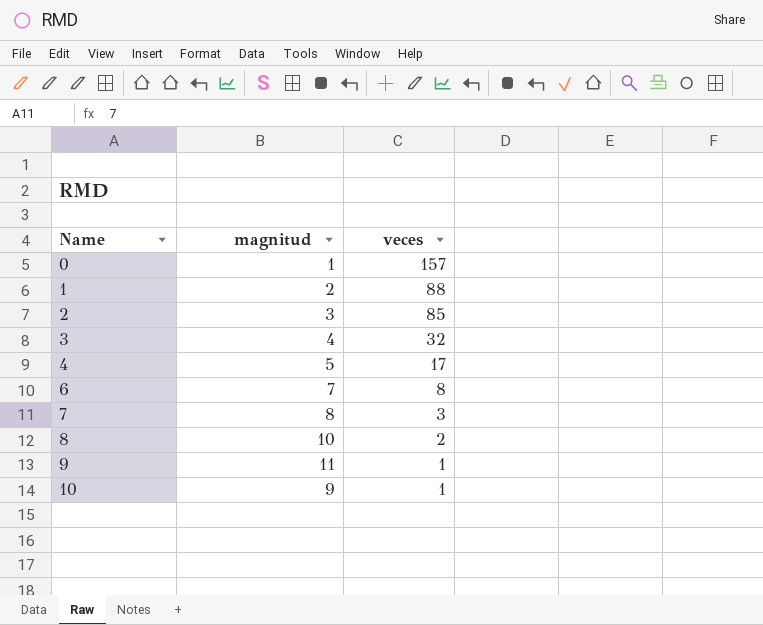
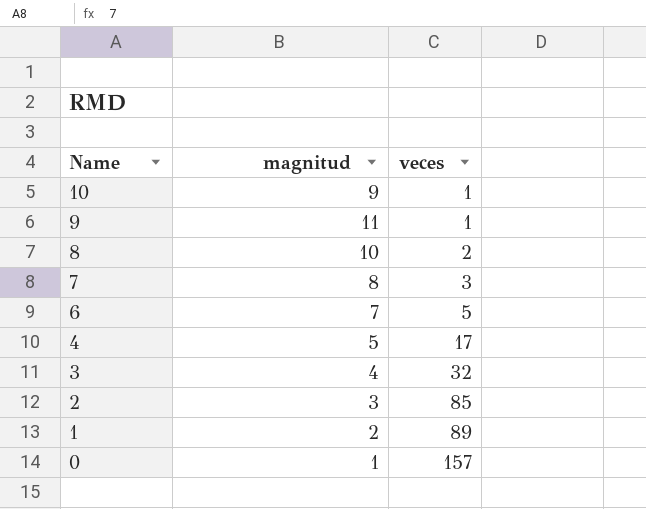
row order: Name ascending -> Name descending
6 | veces: 8 -> 5
1 | veces: 88 -> 89

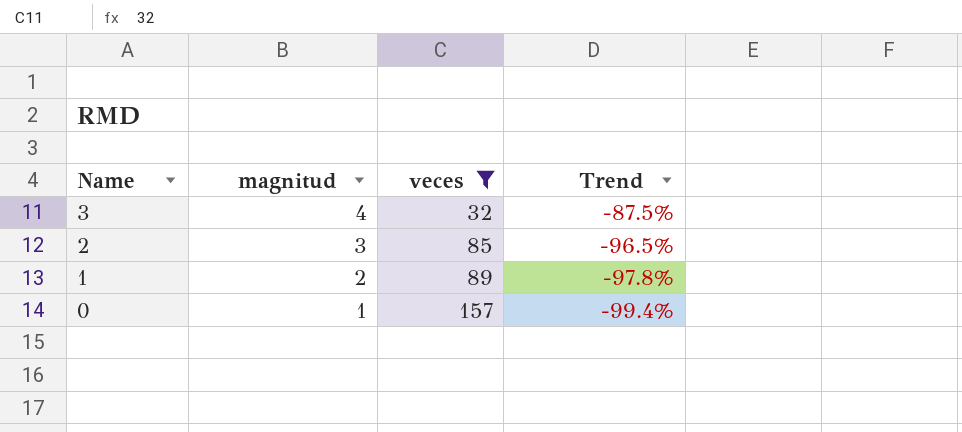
filter: none -> veces >= 32
column Trend | formula: none -> ([magnitud] - [veces]) / [veces]

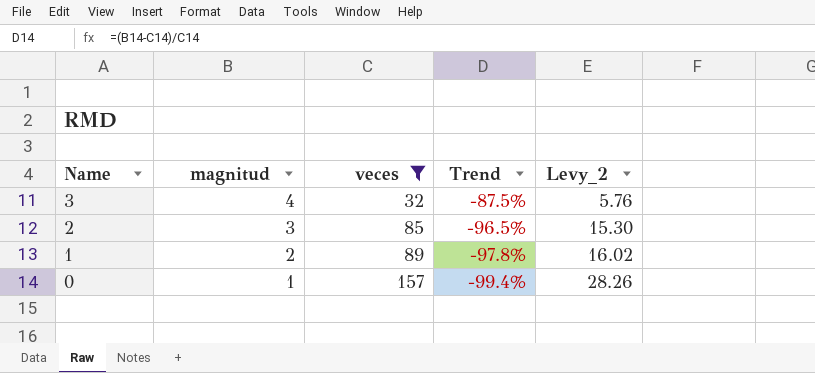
column Levy_2 | formula: none -> [veces] * 0.18

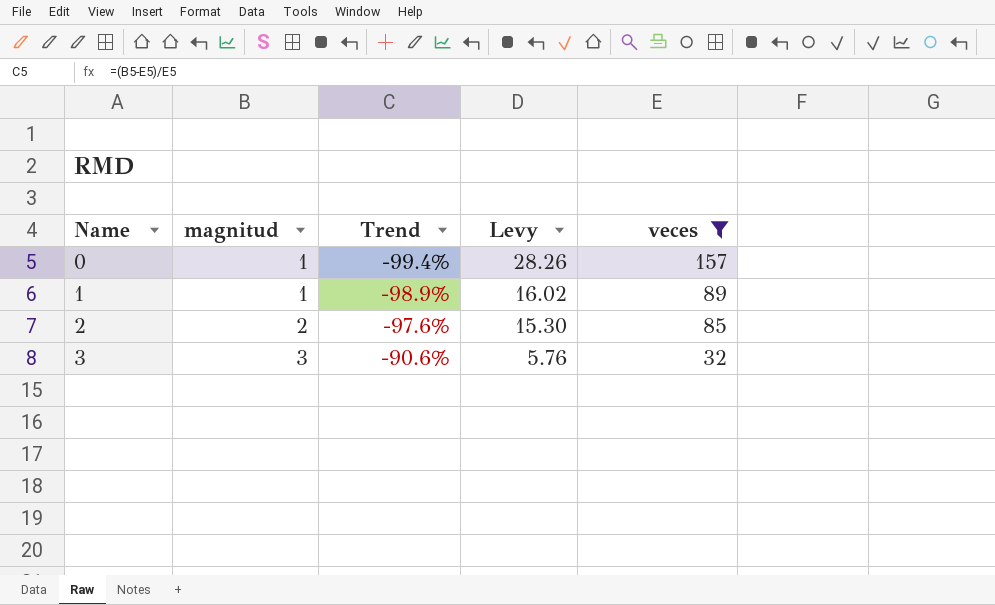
row order: Name descending -> Name ascending
column name: Levy_2 -> Levy
column veces | position: 3 -> 5
1 | magnitud: 2 -> 1
1 | Trend: -97.8% -> -98.9%
2 | magnitud: 3 -> 2
2 | Trend: -96.5% -> -97.6%
3 | magnitud: 4 -> 3
3 | Trend: -87.5% -> -90.6%

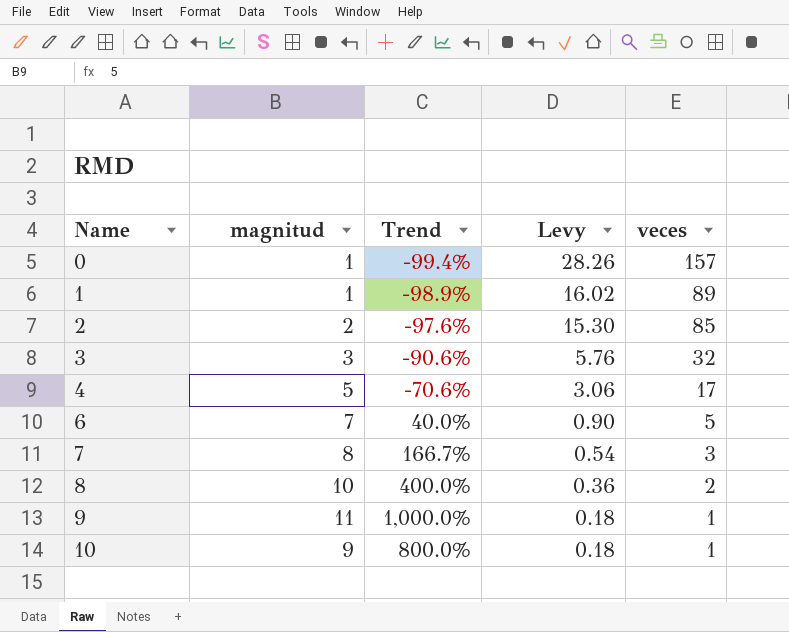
filter: veces >= 32 -> none

